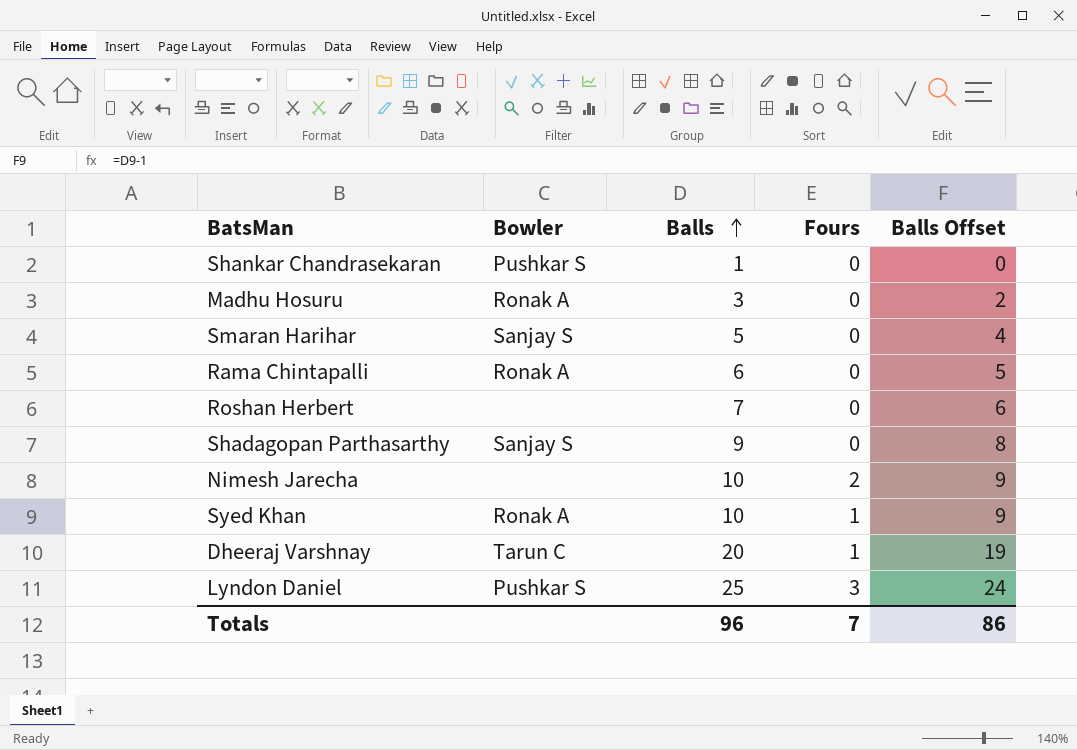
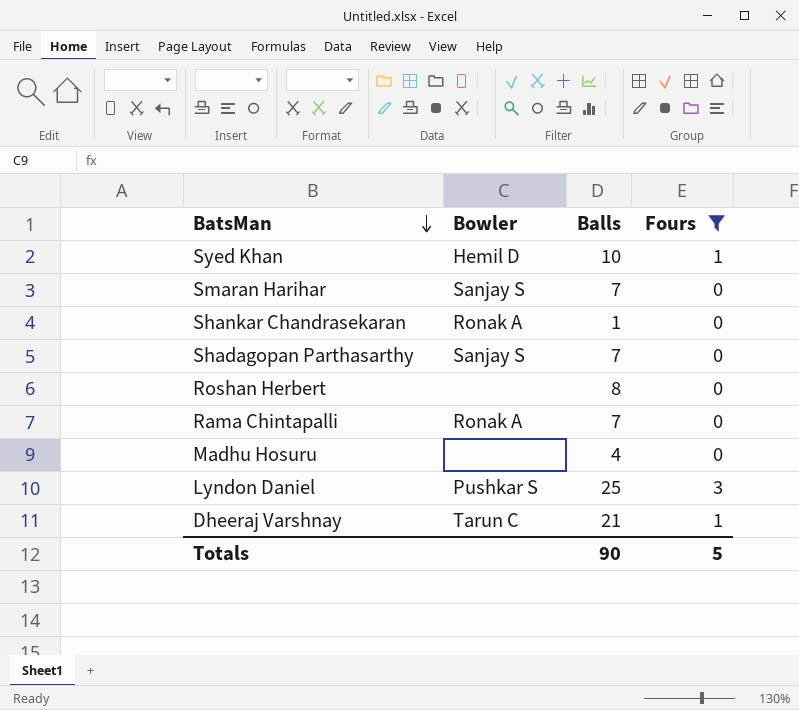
filter: none -> Fours != 2
row order: Balls ascending -> BatsMan descending
column Balls Offset | formula: [Balls] - 1 -> none
Syed Khan | Bowler: Ronak A -> Hemil D
Smaran Harihar | Balls: 5 -> 7
Shankar Chandrasekaran | Bowler: Pushkar S -> Ronak A
Shadagopan Parthasarthy | Balls: 9 -> 7
Roshan Herbert | Balls: 7 -> 8
Rama Chintapalli | Balls: 6 -> 7
Madhu Hosuru | Bowler: Ronak A -> none
Madhu Hosuru | Balls: 3 -> 4
Dheeraj Varshnay | Balls: 20 -> 21
Totals | Balls: 96 -> 90
Totals | Fours: 7 -> 5

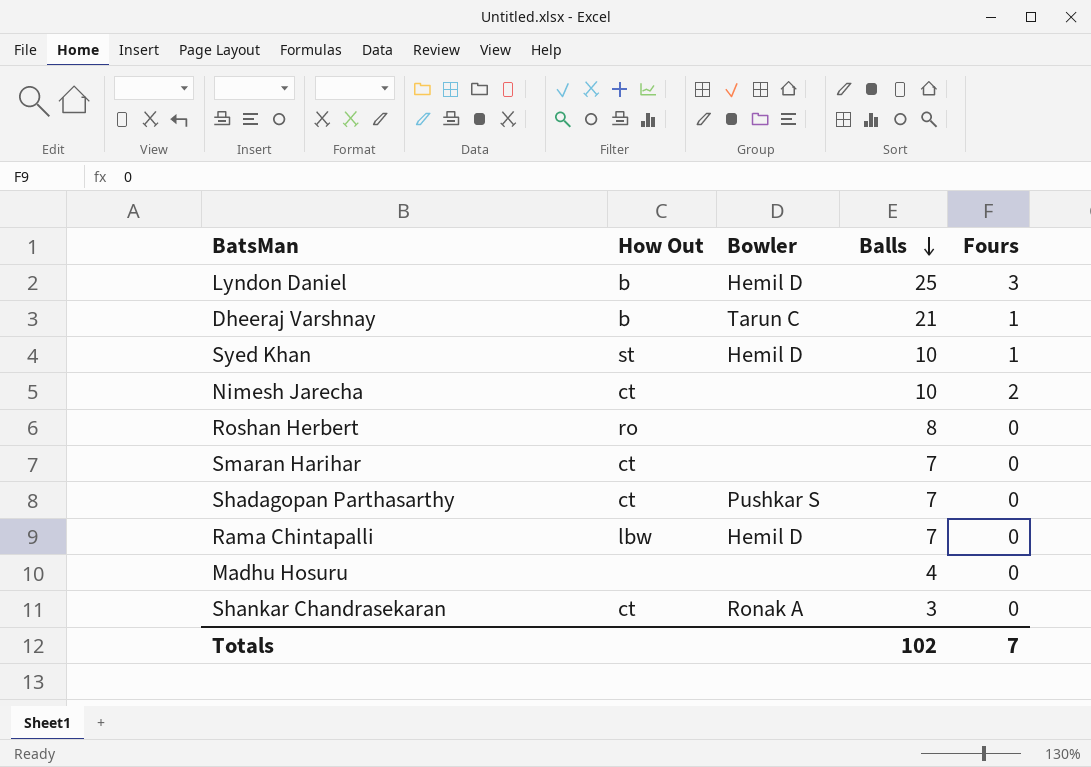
filter: Fours != 2 -> none
row order: BatsMan descending -> Balls descending
column How Out | position: none -> 2
Lyndon Daniel | Bowler: Pushkar S -> Hemil D
Smaran Harihar | Bowler: Sanjay S -> none
Shadagopan Parthasarthy | Bowler: Sanjay S -> Pushkar S
Rama Chintapalli | Bowler: Ronak A -> Hemil D
Shankar Chandrasekaran | Balls: 1 -> 3
Totals | Balls: 90 -> 102
Totals | Fours: 5 -> 7

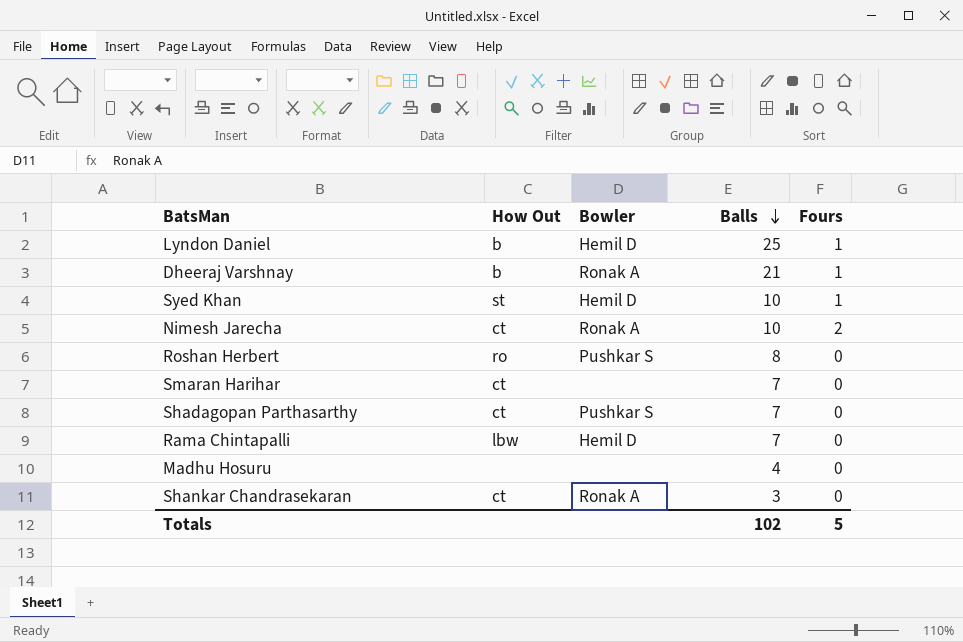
Lyndon Daniel | Fours: 3 -> 1
Dheeraj Varshnay | Bowler: Tarun C -> Ronak A
Nimesh Jarecha | Bowler: none -> Ronak A
Roshan Herbert | Bowler: none -> Pushkar S
Totals | Fours: 7 -> 5

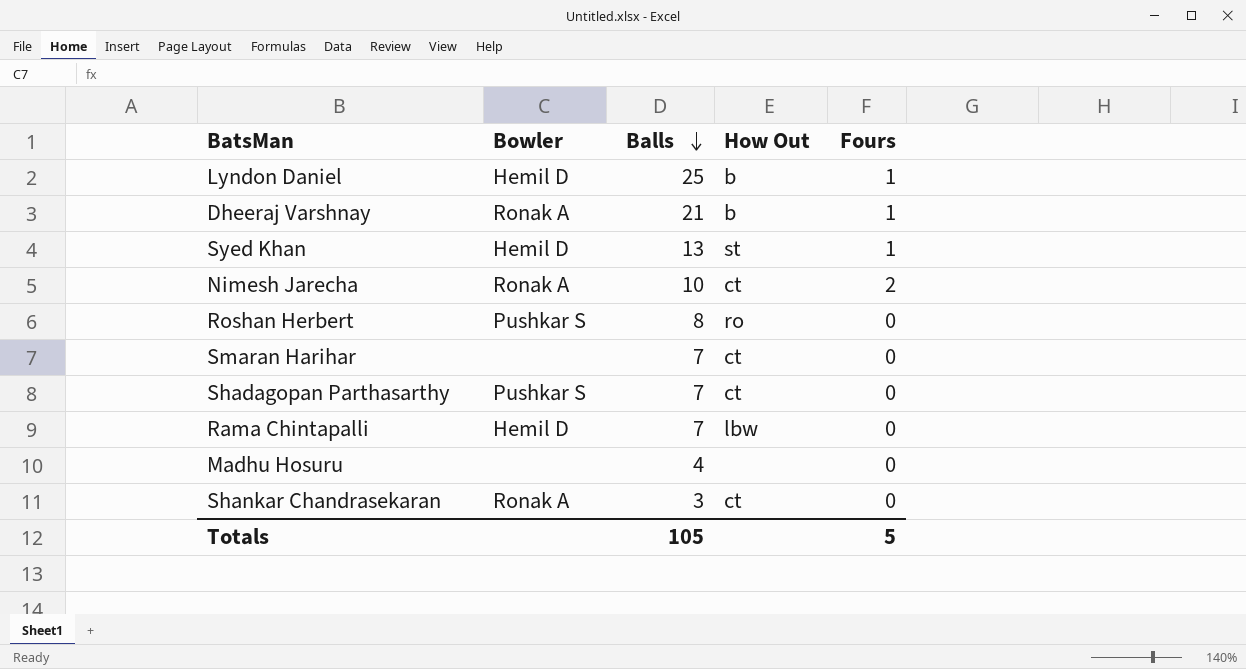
column How Out | position: 2 -> 4
Syed Khan | Balls: 10 -> 13
Totals | Balls: 102 -> 105

